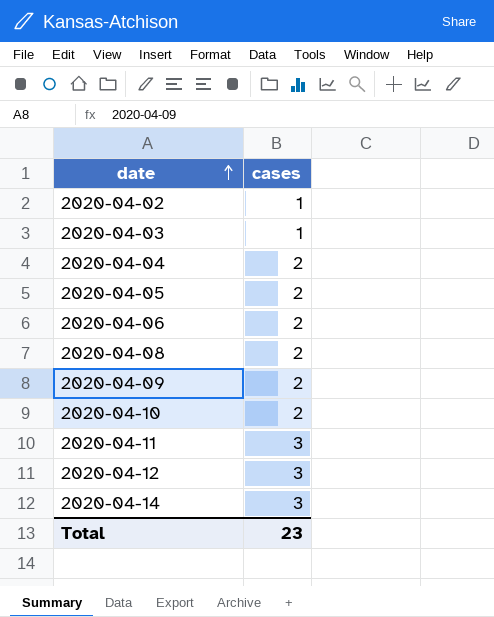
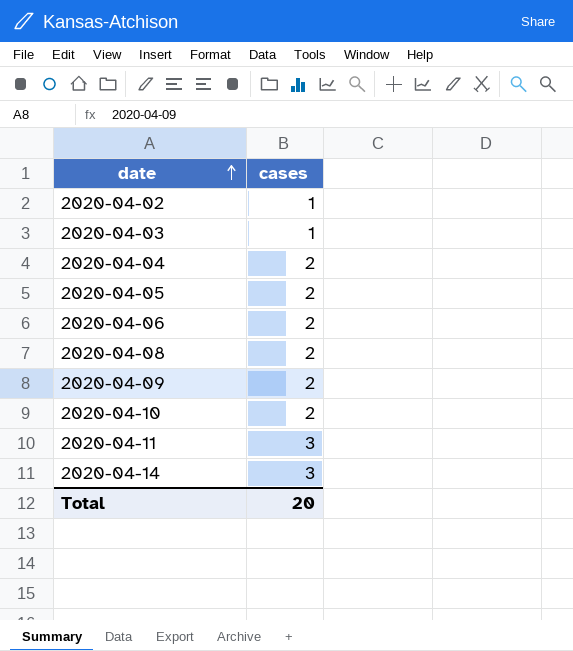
row 2020-04-12: 3 -> none
Total | cases: 23 -> 20

